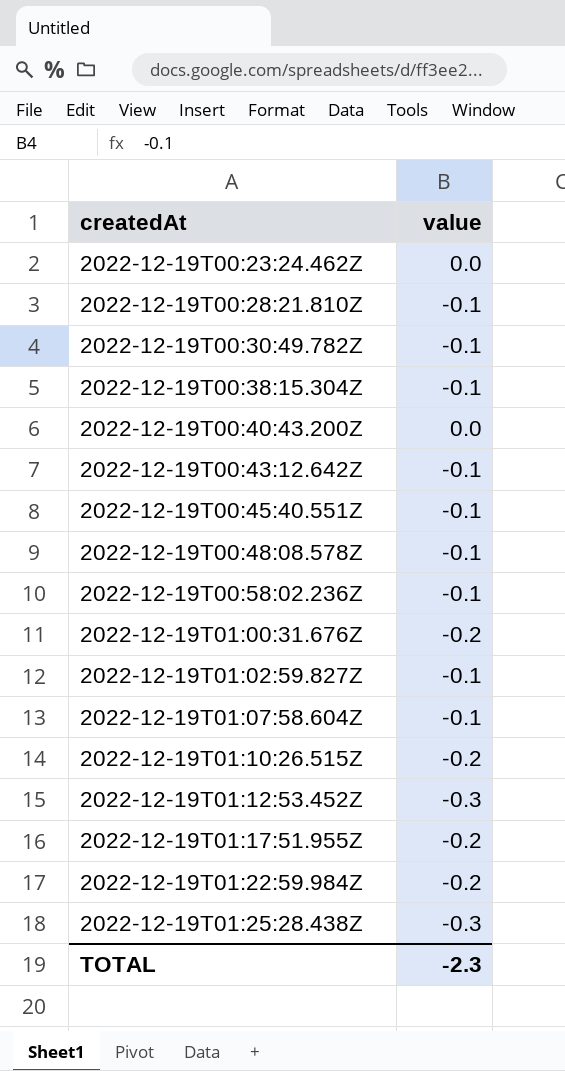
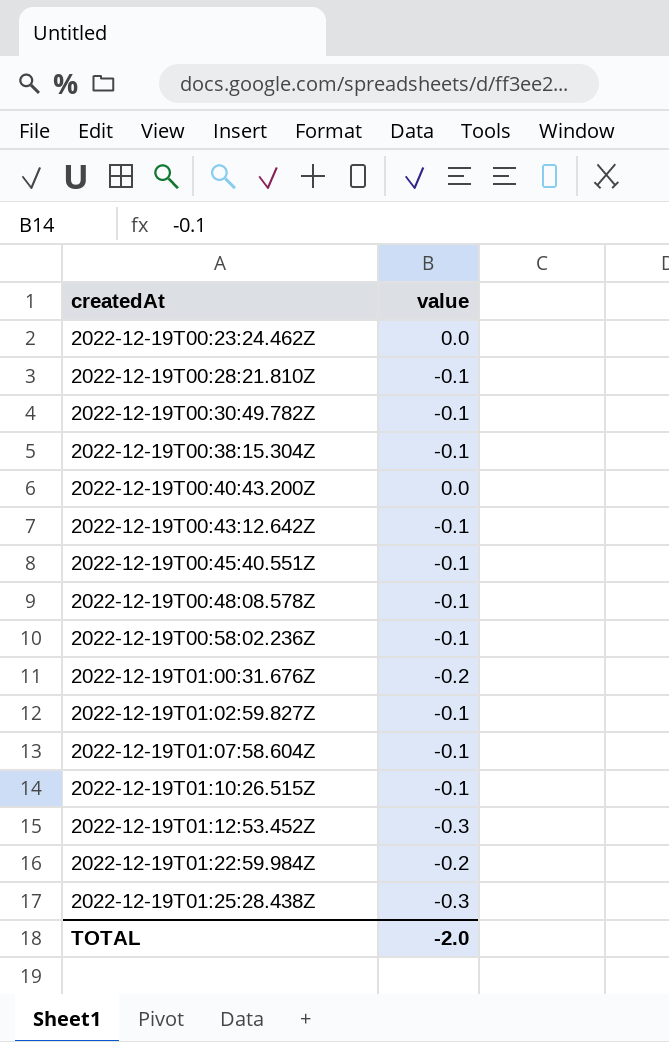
row 2022-12-19T01:17:51.955Z: -0.2 -> none
2022-12-19T01:10:26.515Z | value: -0.2 -> -0.1
TOTAL | value: -2.3 -> -2.0

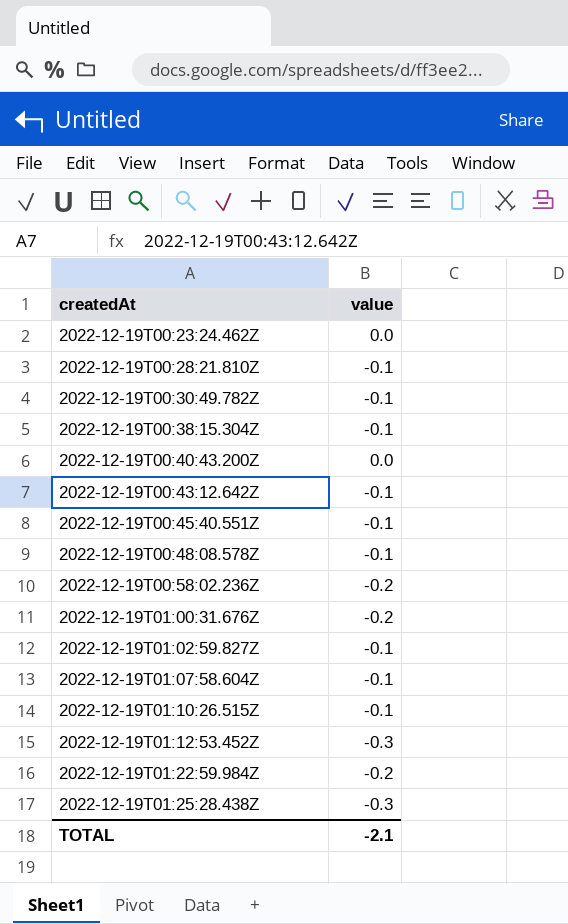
2022-12-19T00:58:02.236Z | value: -0.1 -> -0.2
TOTAL | value: -2.0 -> -2.1

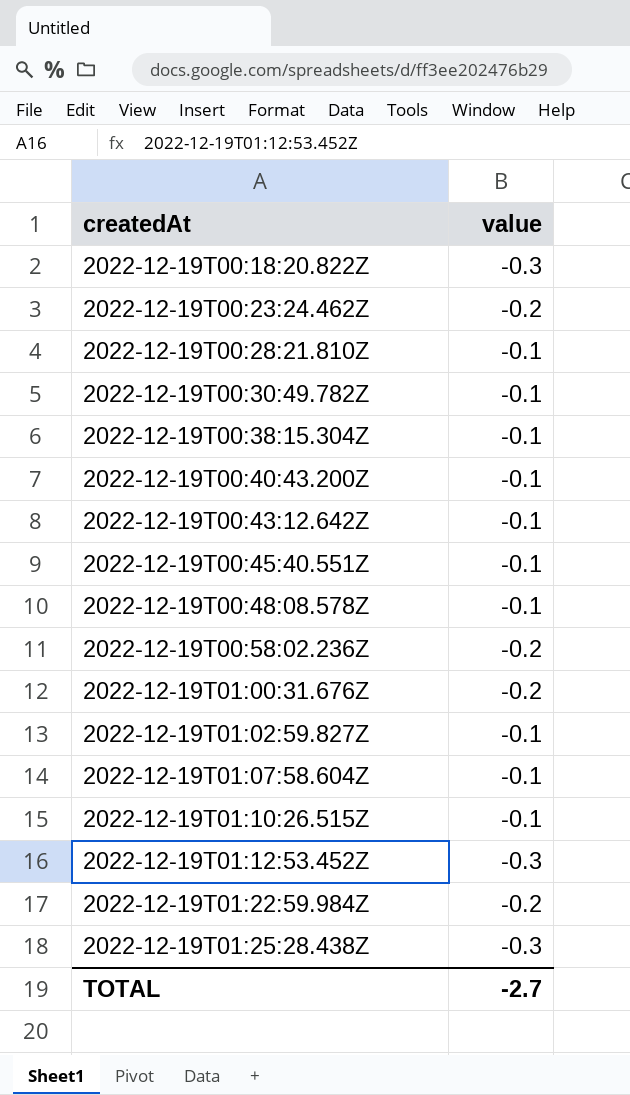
row 2022-12-19T00:18:20.822Z: none -> -0.3
2022-12-19T00:23:24.462Z | value: 0.0 -> -0.2
2022-12-19T00:40:43.200Z | value: 0.0 -> -0.1
TOTAL | value: -2.1 -> -2.7

